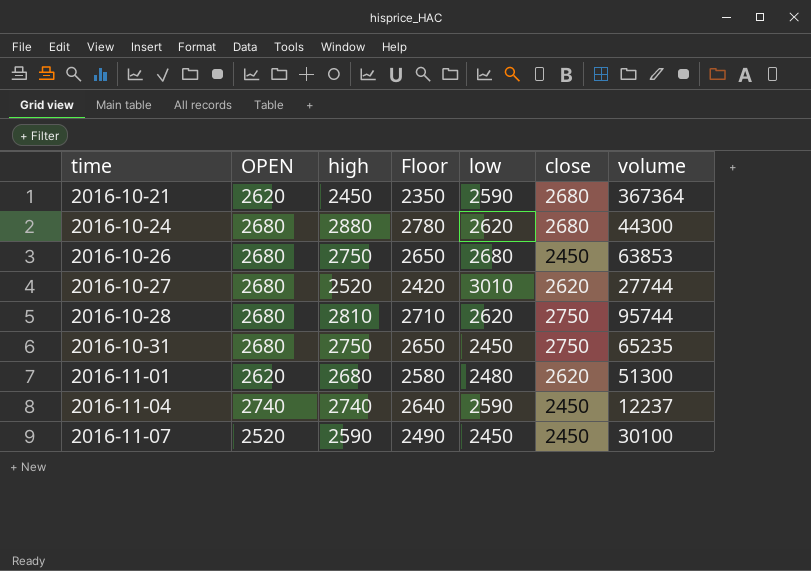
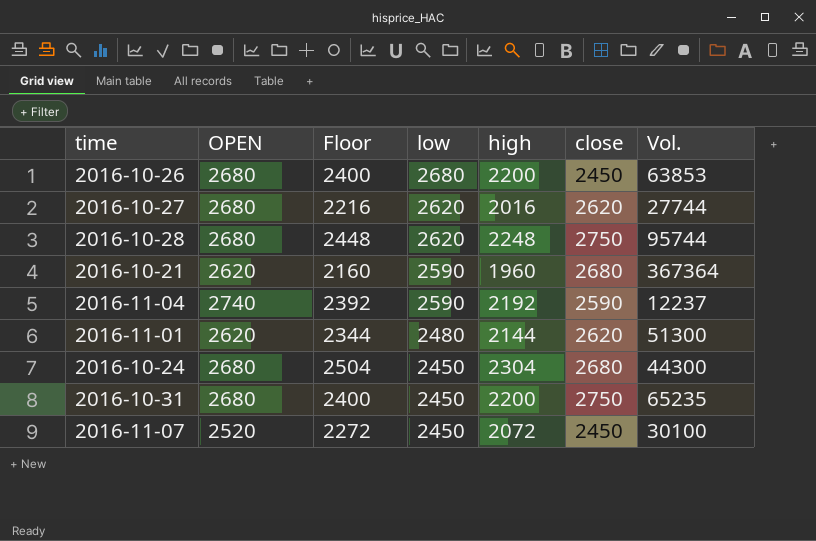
row order: time ascending -> low descending
column Floor | formula: [high] - 100 -> [high] + 200
column high | position: 3 -> 5
column name: volume -> Vol.
2016-10-26 | high: 2750 -> 2200
2016-10-27 | low: 3010 -> 2620
2016-10-27 | high: 2520 -> 2016
2016-10-28 | high: 2810 -> 2248
2016-10-21 | high: 2450 -> 1960
2016-11-04 | high: 2740 -> 2192
2016-11-04 | close: 2450 -> 2590
2016-11-01 | high: 2680 -> 2144
2016-10-24 | low: 2620 -> 2450
2016-10-24 | high: 2880 -> 2304
2016-10-31 | high: 2750 -> 2200
2016-11-07 | high: 2590 -> 2072

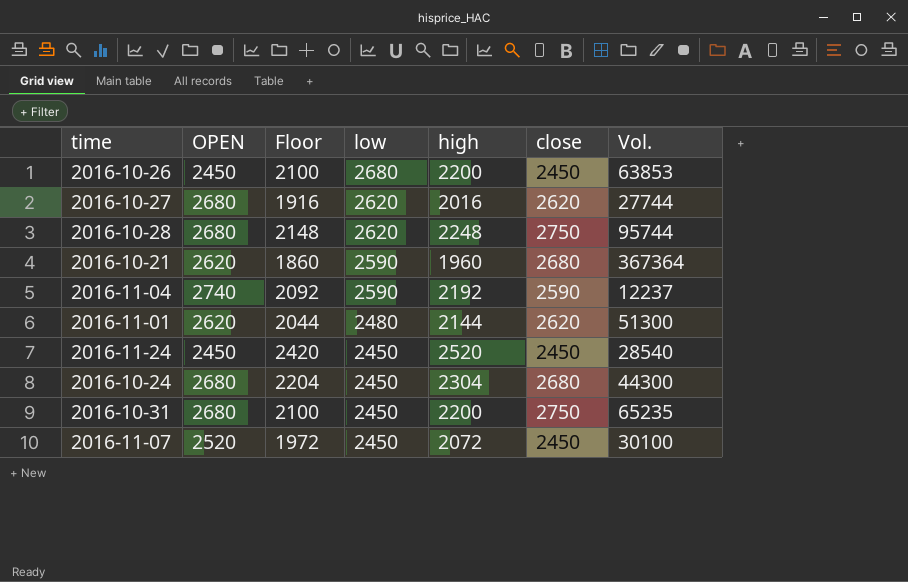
column Floor | formula: [high] + 200 -> [high] - 100
2016-10-26 | OPEN: 2680 -> 2450
row 2016-11-24: none -> 2450 | 2420 | 2450 | 2520 | 2450 | 28540

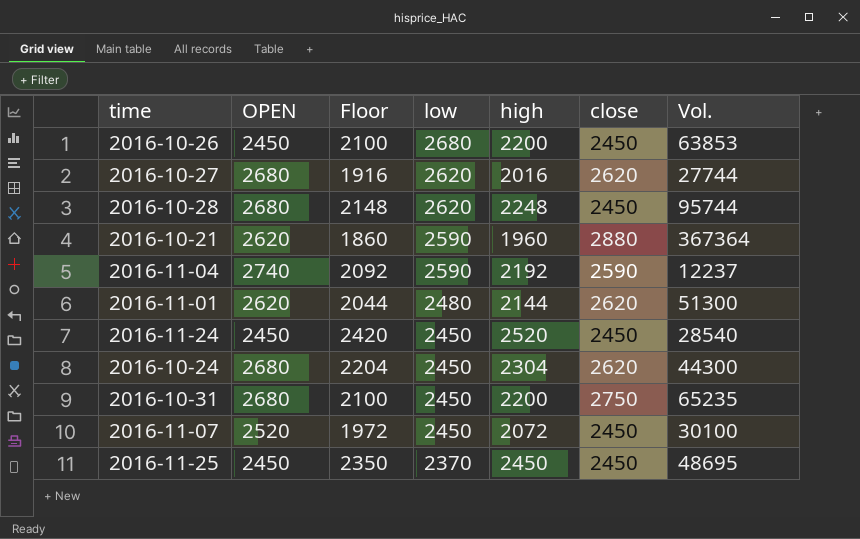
2016-10-28 | close: 2750 -> 2450
2016-10-21 | close: 2680 -> 2880
2016-10-24 | close: 2680 -> 2620
row 2016-11-25: none -> 2450 | 2350 | 2370 | 2450 | 2450 | 48695

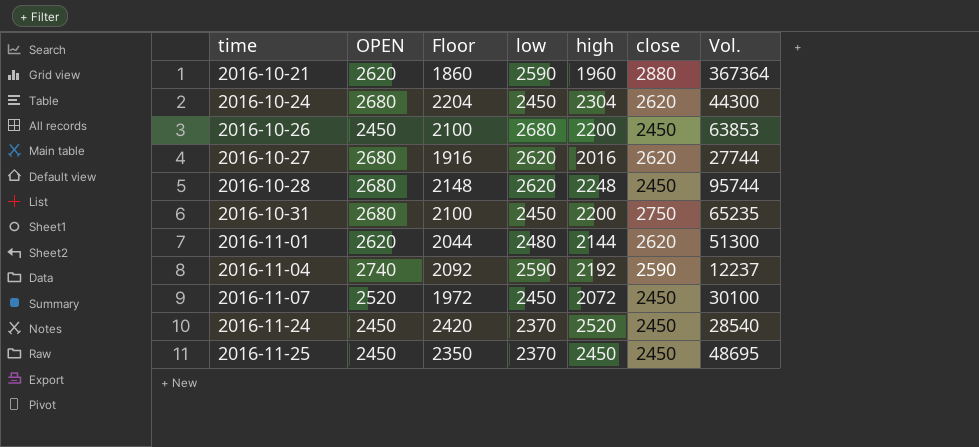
row order: low descending -> time ascending
2016-11-24 | low: 2450 -> 2370

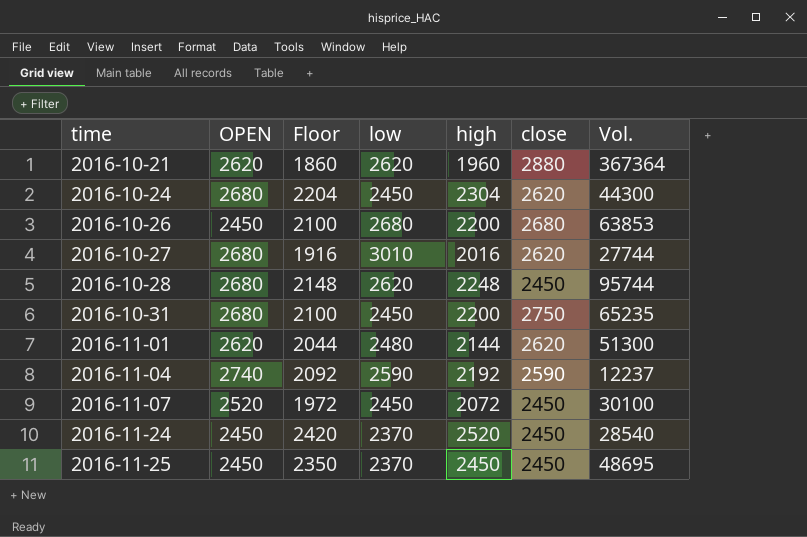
2016-10-21 | low: 2590 -> 2620
2016-10-26 | close: 2450 -> 2680
2016-10-27 | low: 2620 -> 3010

